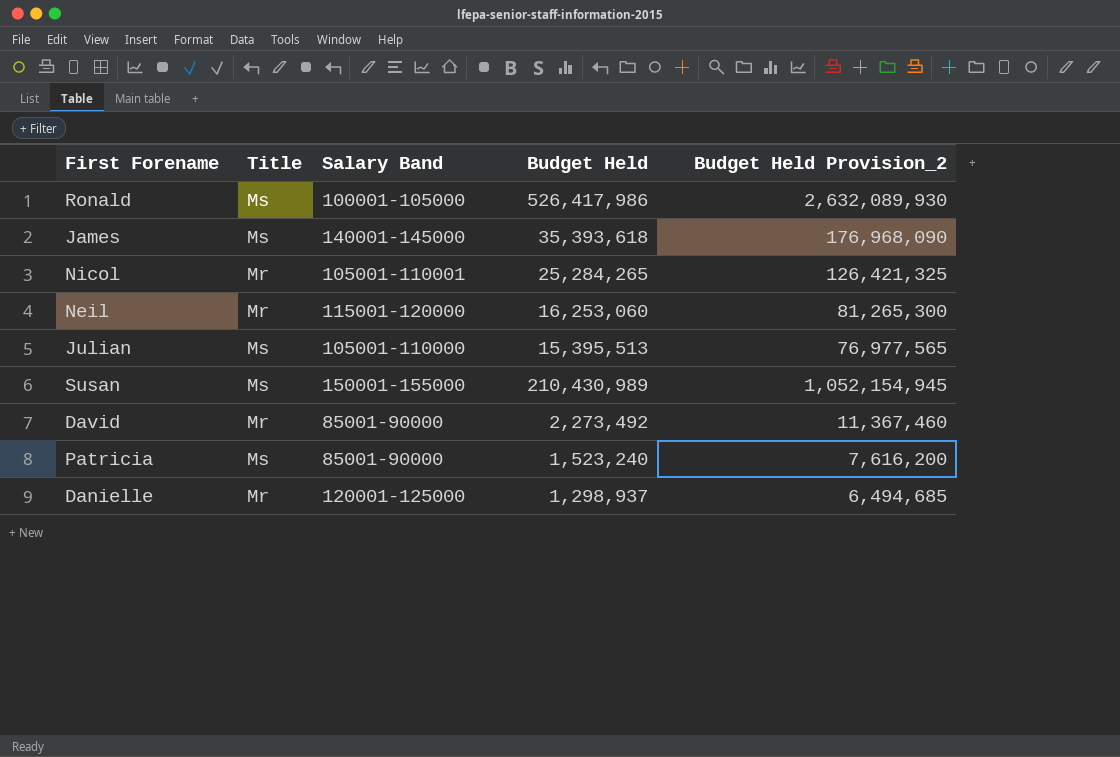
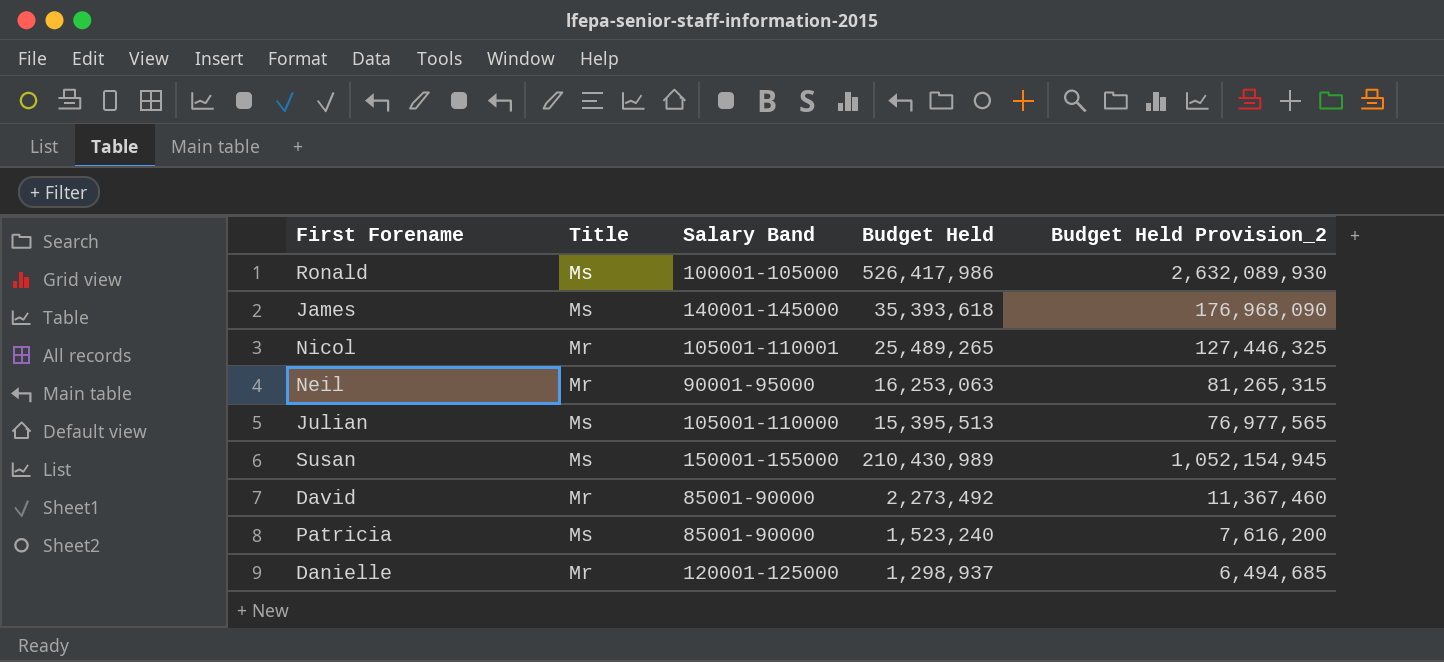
Nicol | Budget Held: 25,284,265 -> 25,489,265
Nicol | Budget Held Provision_2: 126,421,325 -> 127,446,325
Neil | Salary Band: 115001-120000 -> 90001-95000
Neil | Budget Held: 16,253,060 -> 16,253,063
Neil | Budget Held Provision_2: 81,265,300 -> 81,265,315

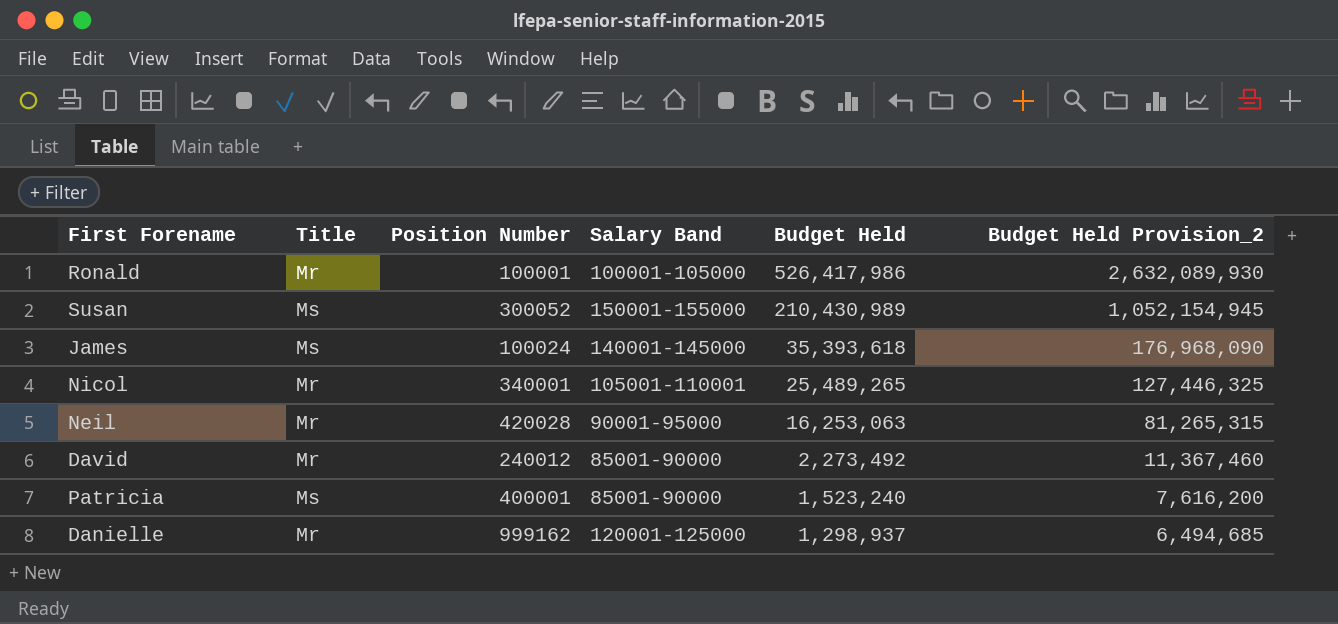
row order: none -> Budget Held descending
column Position Number | position: none -> 3
row Julian: Ms | 105001-110000 | 15,395,513 | 76,977,565 -> none
Ronald | Title: Ms -> Mr

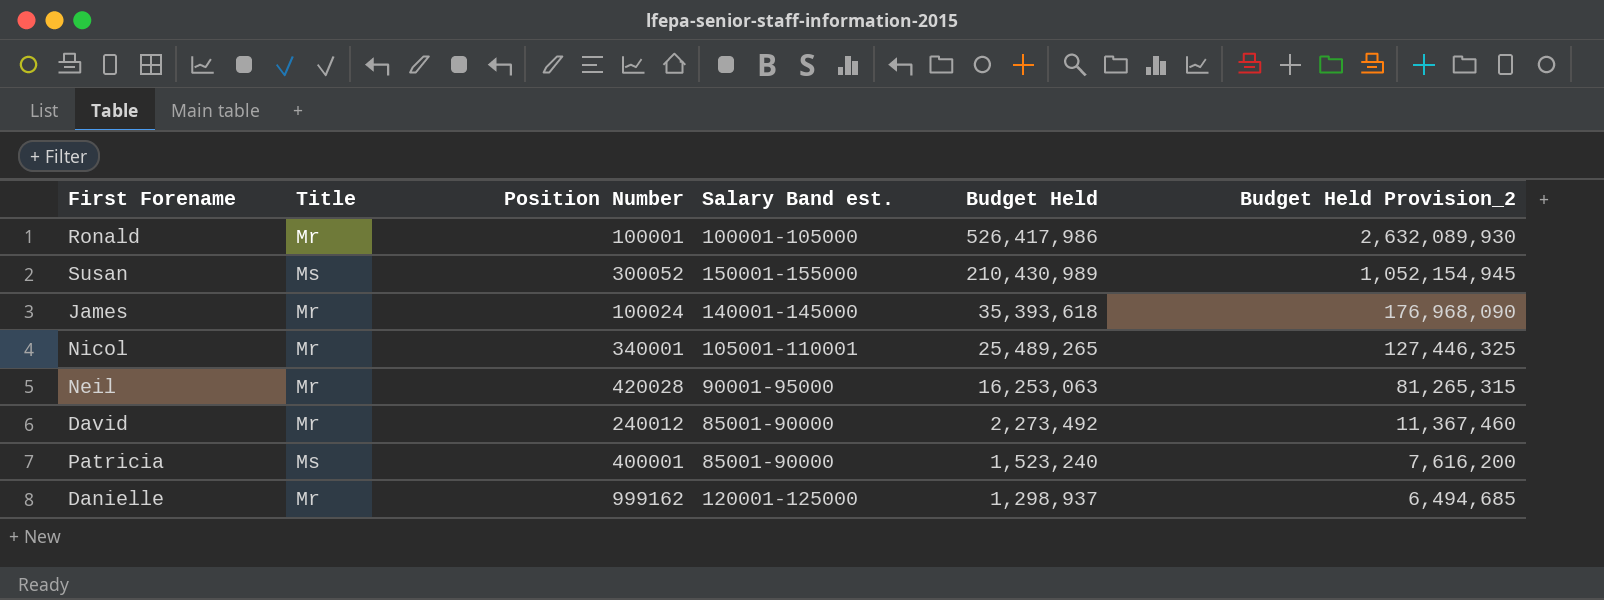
column name: Salary Band -> Salary Band est.
James | Title: Ms -> Mr

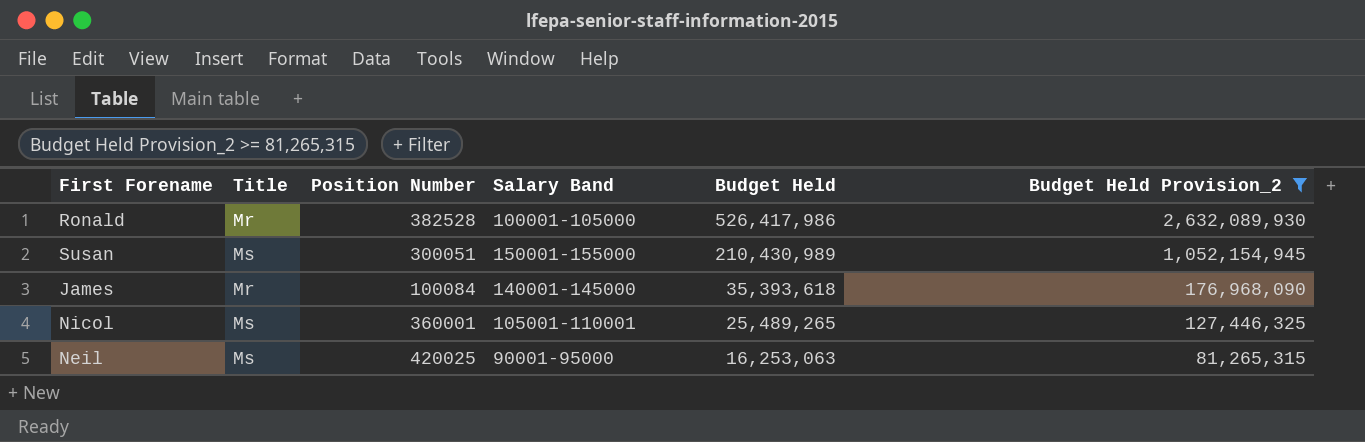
filter: none -> Budget Held Provision_2 >= 81,265,315
column name: Salary Band est. -> Salary Band
Ronald | Position Number: 100001 -> 382528
Susan | Position Number: 300052 -> 300051
James | Position Number: 100024 -> 100084
Nicol | Title: Mr -> Ms
Nicol | Position Number: 340001 -> 360001
Neil | Title: Mr -> Ms
Neil | Position Number: 420028 -> 420025

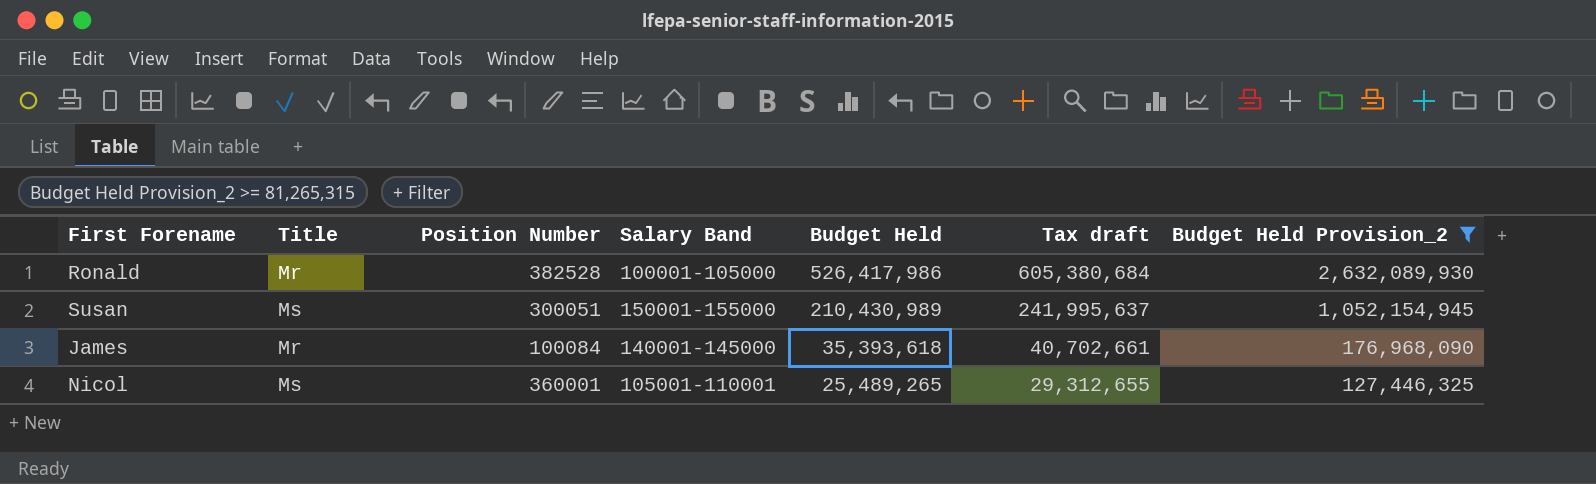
column Tax draft | formula: none -> [Budget Held] * 1.15
row Neil: Ms | 420025 | 90001-95000 | 16,253,063 | 81,265,315 -> none

